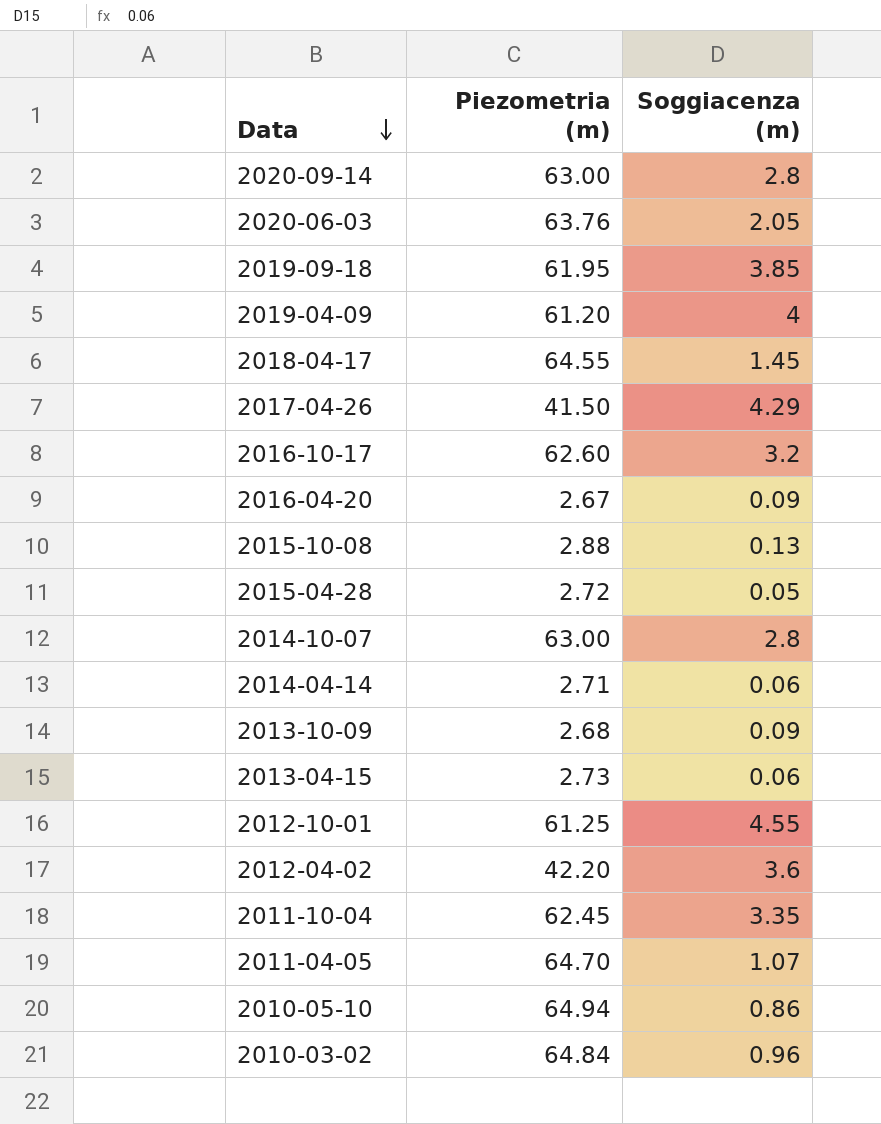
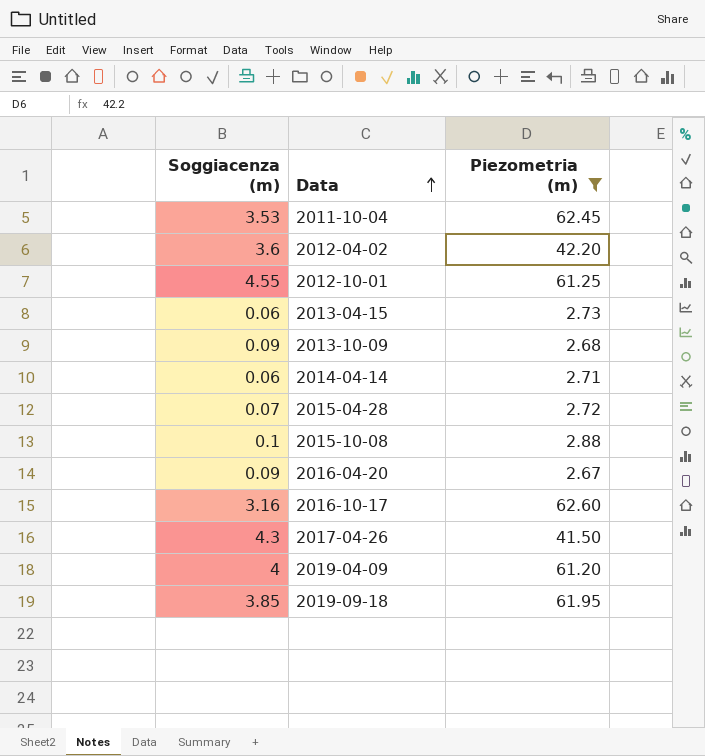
filter: none -> Piezometria (m) <= 62.60
row order: Data descending -> Data ascending
column Soggiacenza (m) | position: 3 -> 1
2011-10-04 | Soggiacenza (m): 3.35 -> 3.53
2015-04-28 | Soggiacenza (m): 0.05 -> 0.07
2015-10-08 | Soggiacenza (m): 0.13 -> 0.1
2016-10-17 | Soggiacenza (m): 3.2 -> 3.16
2017-04-26 | Soggiacenza (m): 4.29 -> 4.3

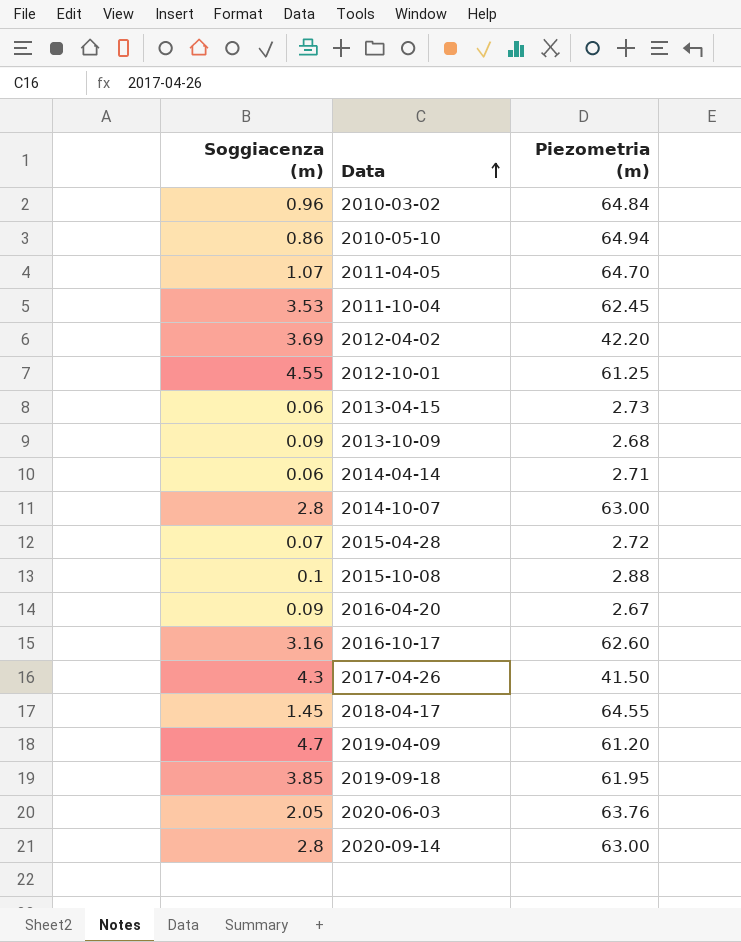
filter: Piezometria (m) <= 62.60 -> none
2012-04-02 | Soggiacenza (m): 3.6 -> 3.69
2019-04-09 | Soggiacenza (m): 4 -> 4.7

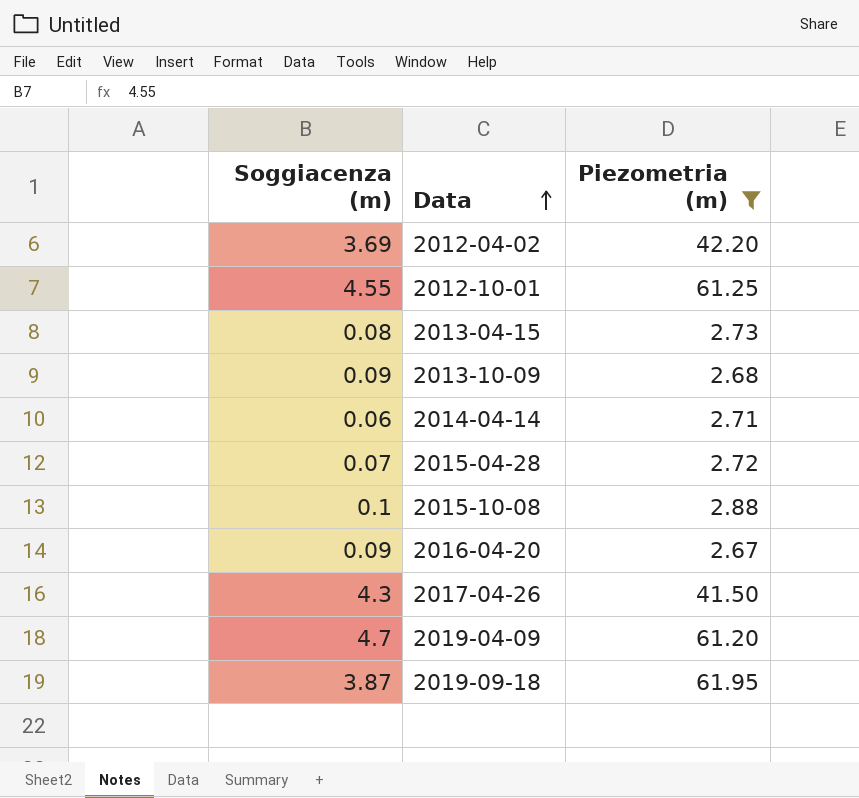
filter: none -> Piezometria (m) <= 61.95
2013-04-15 | Soggiacenza (m): 0.06 -> 0.08
2019-09-18 | Soggiacenza (m): 3.85 -> 3.87

